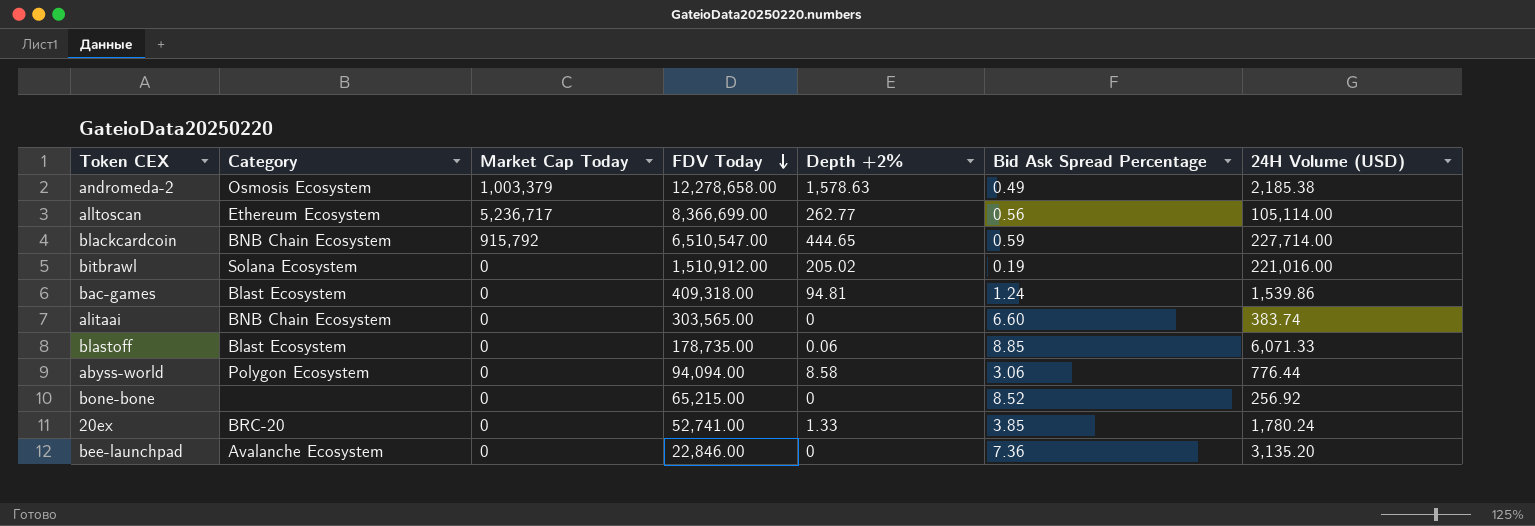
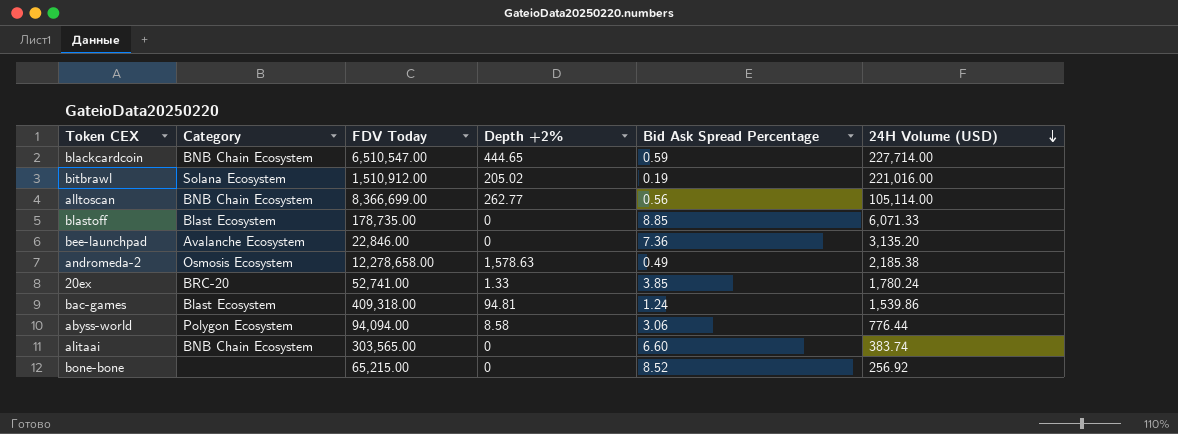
row order: FDV Today descending -> 24H Volume (USD) descending
column Market Cap Today | position: 3 -> none
alltoscan | Category: Ethereum Ecosystem -> BNB Chain Ecosystem
blastoff | Depth +2%: 0.06 -> 0

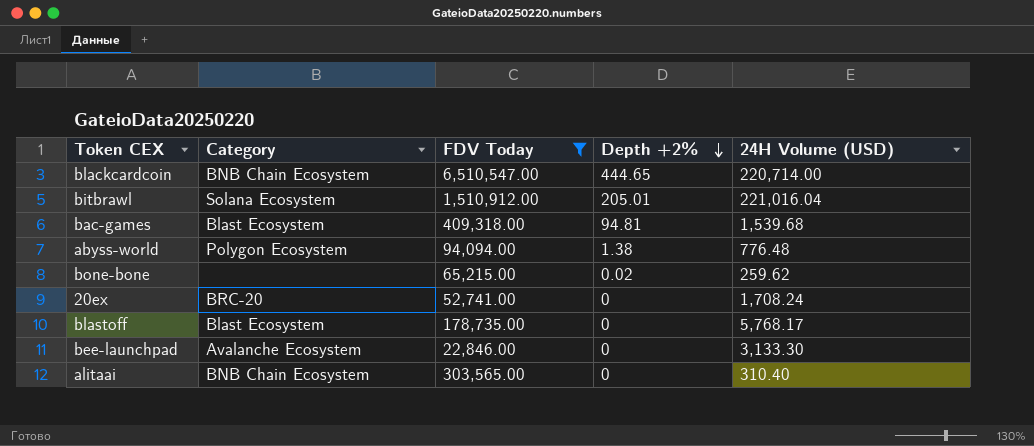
filter: none -> FDV Today <= 6,510,547.00
row order: 24H Volume (USD) descending -> Depth +2% descending
column Bid Ask Spread Percentage | position: 5 -> none
blackcardcoin | 24H Volume (USD): 227,714.00 -> 220,714.00
bitbrawl | Depth +2%: 205.02 -> 205.01
bitbrawl | 24H Volume (USD): 221,016.00 -> 221,016.04
bac-games | 24H Volume (USD): 1,539.86 -> 1,539.68
abyss-world | Depth +2%: 8.58 -> 1.38
abyss-world | 24H Volume (USD): 776.44 -> 776.48
bone-bone | Depth +2%: 0 -> 0.02
bone-bone | 24H Volume (USD): 256.92 -> 259.62
20ex | Depth +2%: 1.33 -> 0
20ex | 24H Volume (USD): 1,780.24 -> 1,708.24
blastoff | 24H Volume (USD): 6,071.33 -> 5,768.17
bee-launchpad | 24H Volume (USD): 3,135.20 -> 3,133.30
alitaai | 24H Volume (USD): 383.74 -> 310.40

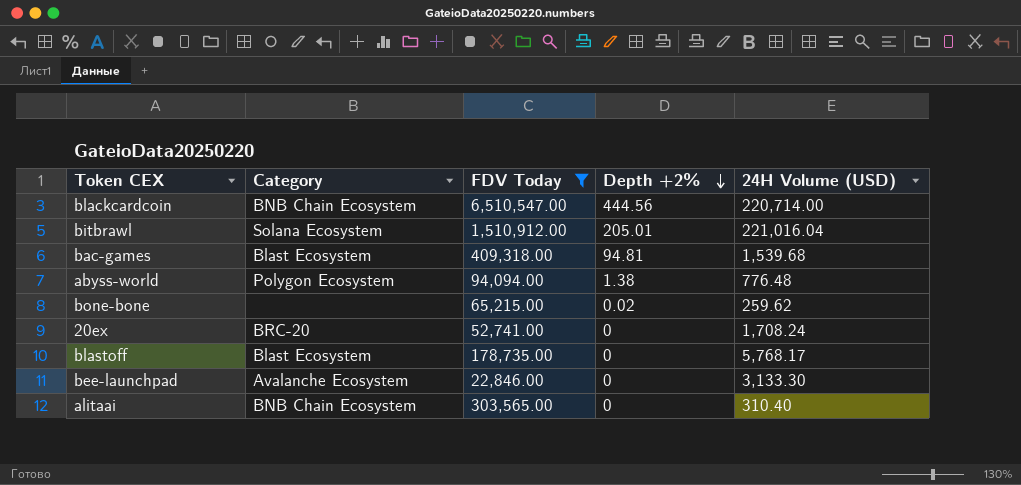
blackcardcoin | Depth +2%: 444.65 -> 444.56

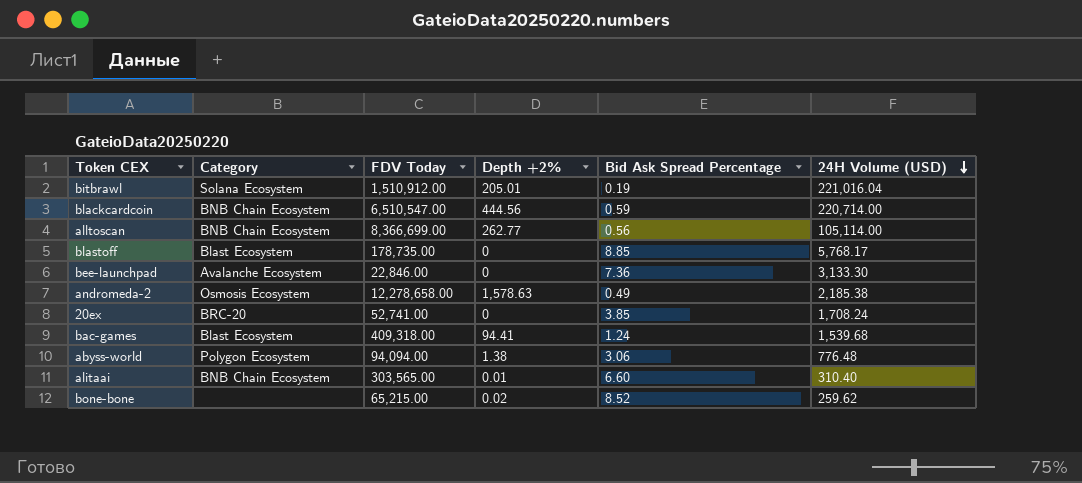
filter: FDV Today <= 6,510,547.00 -> none
row order: Depth +2% descending -> 24H Volume (USD) descending
column Bid Ask Spread Percentage | position: none -> 5
bac-games | Depth +2%: 94.81 -> 94.41
alitaai | Depth +2%: 0 -> 0.01

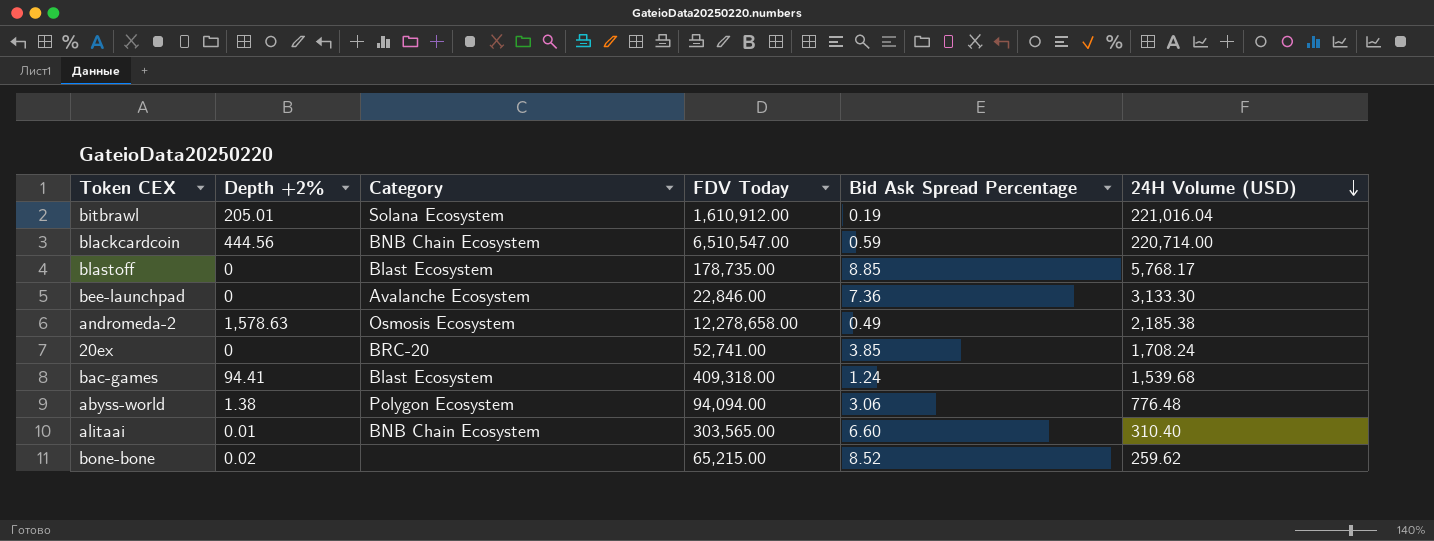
column Depth +2% | position: 4 -> 2
row alltoscan: BNB Chain Ecosystem | 8,366,699.00 | 262.77 | 0.56 | 105,114.00 -> none
bitbrawl | FDV Today: 1,510,912.00 -> 1,610,912.00

